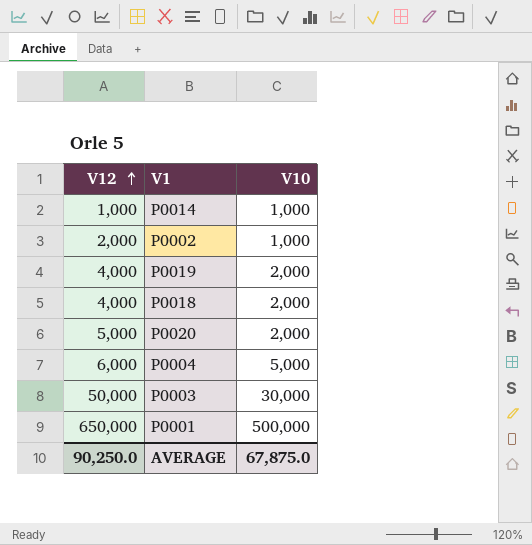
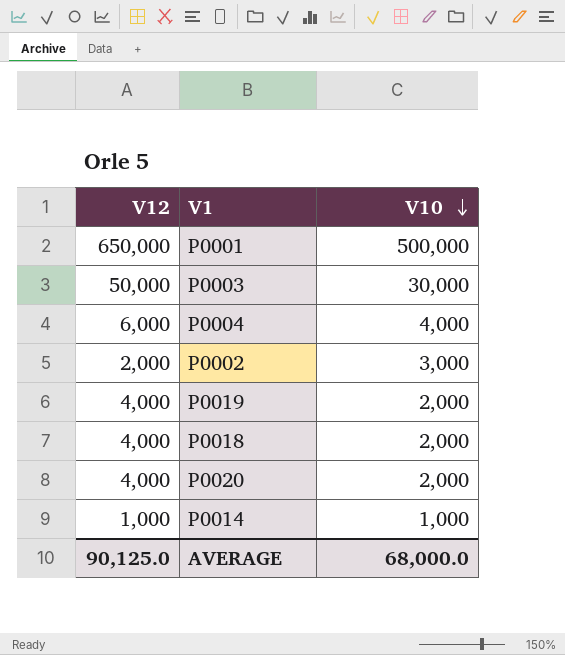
row order: V12 ascending -> V10 descending
P0004 | V10: 5,000 -> 4,000
P0002 | V10: 1,000 -> 3,000
P0020 | V12: 5,000 -> 4,000
AVERAGE | V12: 90,250.0 -> 90,125.0
AVERAGE | V10: 67,875.0 -> 68,000.0

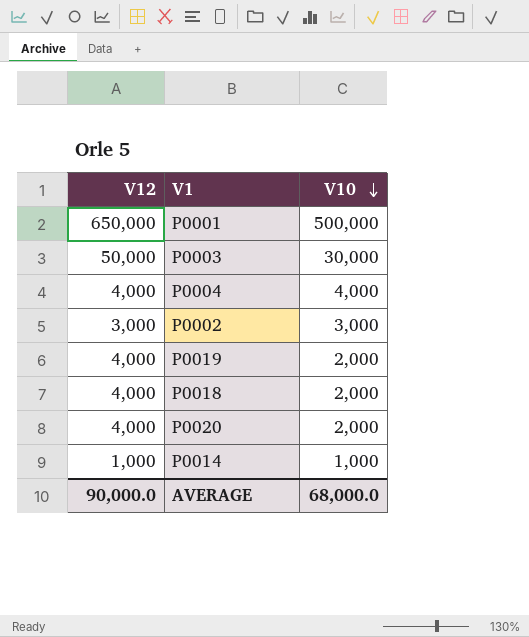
P0004 | V12: 6,000 -> 4,000
P0002 | V12: 2,000 -> 3,000
AVERAGE | V12: 90,125.0 -> 90,000.0

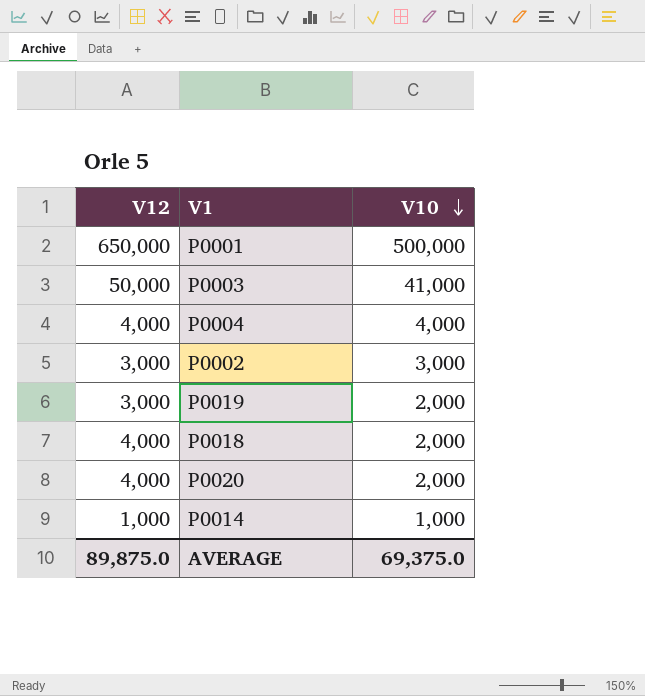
P0003 | V10: 30,000 -> 41,000
P0019 | V12: 4,000 -> 3,000
AVERAGE | V12: 90,000.0 -> 89,875.0
AVERAGE | V10: 68,000.0 -> 69,375.0

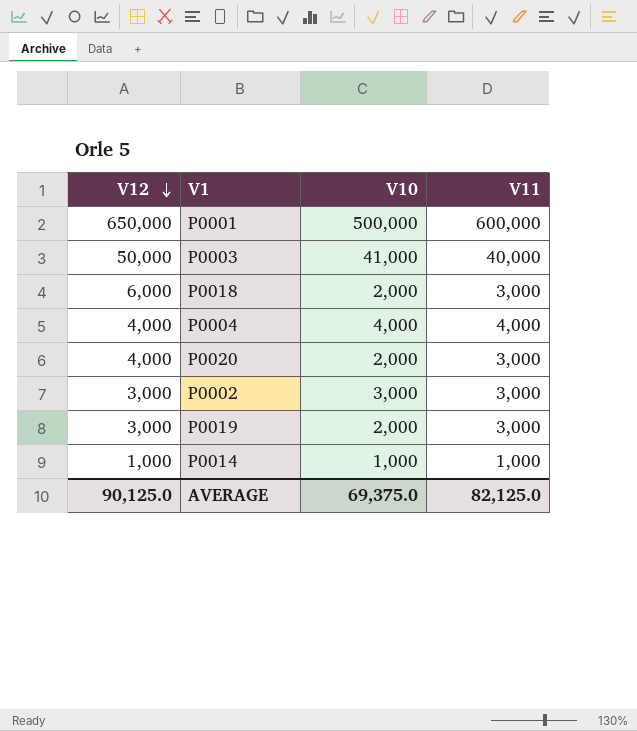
row order: V10 descending -> V12 descending
column V11 | position: none -> 4
P0018 | V12: 4,000 -> 6,000
AVERAGE | V12: 89,875.0 -> 90,125.0

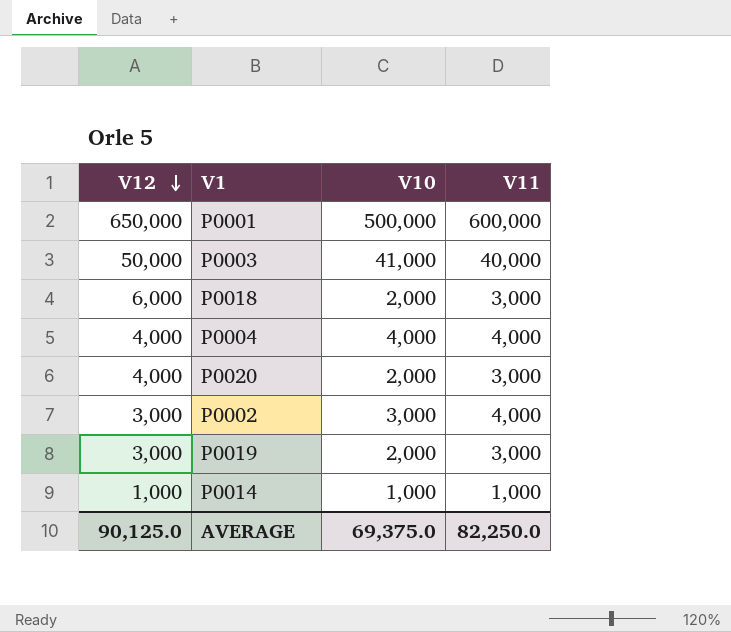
P0002 | V11: 3,000 -> 4,000
AVERAGE | V11: 82,125.0 -> 82,250.0

